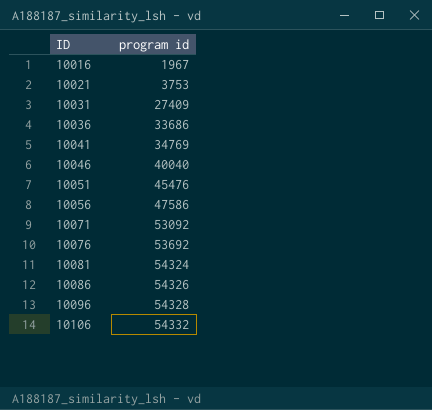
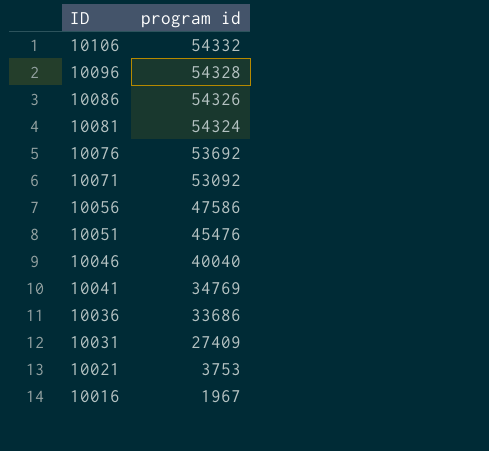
row order: ID ascending -> ID descending

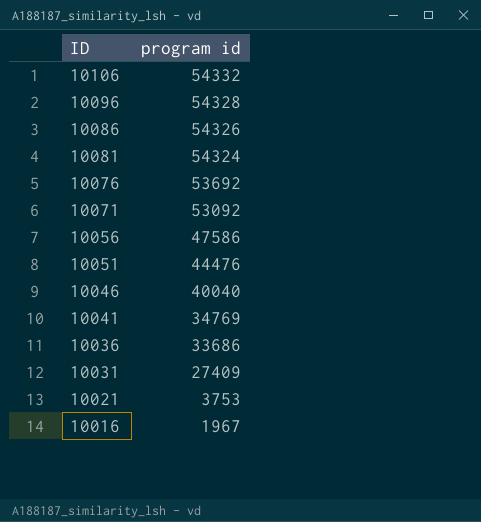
10051 | program id: 45476 -> 44476

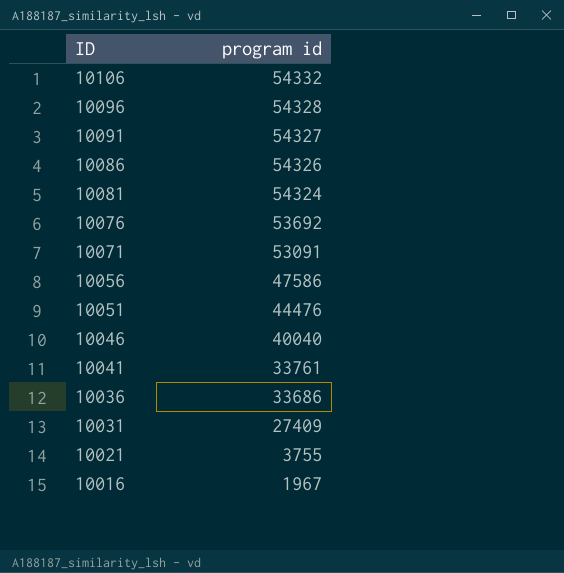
row 10091: none -> 54327
10071 | program id: 53092 -> 53091
10041 | program id: 34769 -> 33761
10021 | program id: 3753 -> 3755

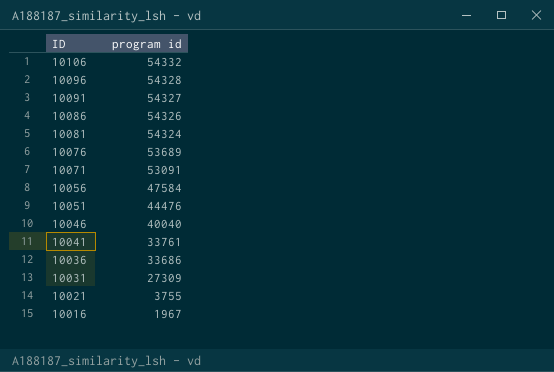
10076 | program id: 53692 -> 53689
10056 | program id: 47586 -> 47584
10031 | program id: 27409 -> 27309

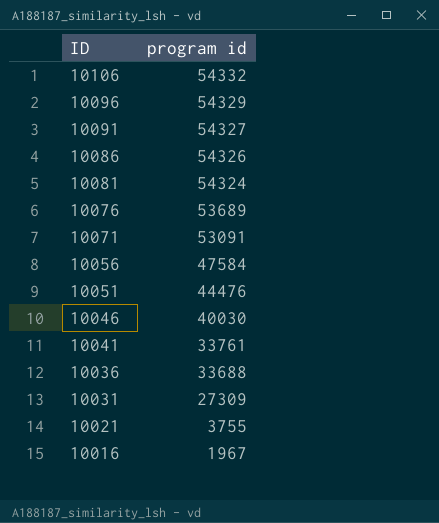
10096 | program id: 54328 -> 54329
10046 | program id: 40040 -> 40030
10036 | program id: 33686 -> 33688

